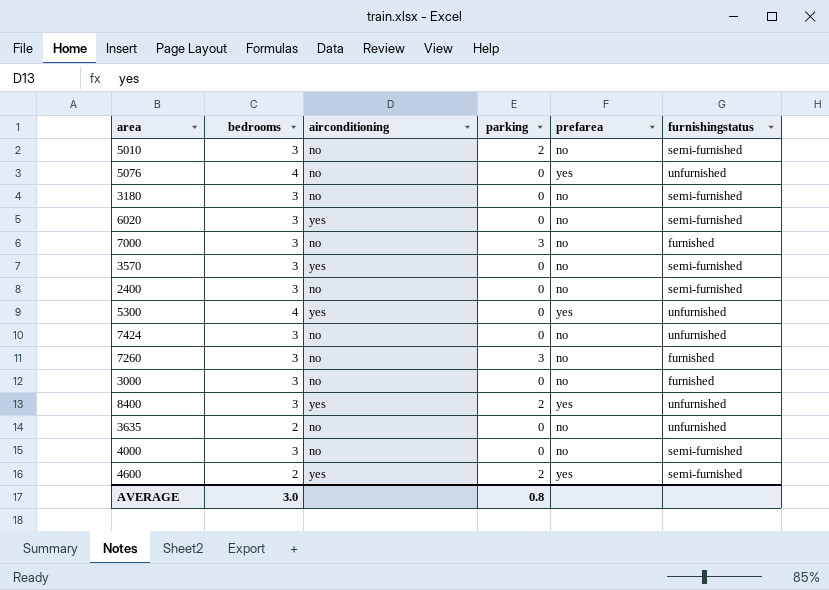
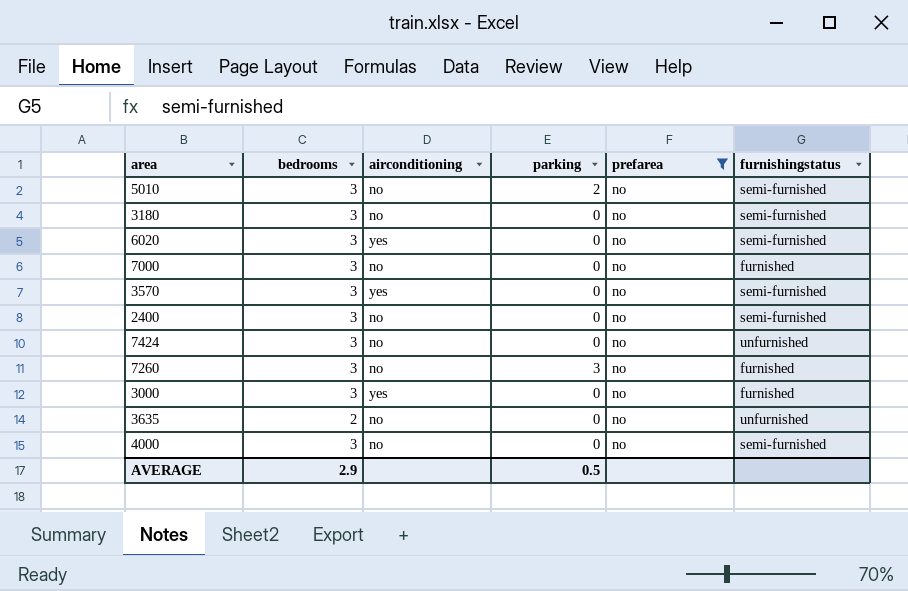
filter: none -> prefarea = no
7000 | parking: 3 -> 0
3000 | airconditioning: no -> yes
AVERAGE | bedrooms: 3.0 -> 2.9
AVERAGE | parking: 0.8 -> 0.5

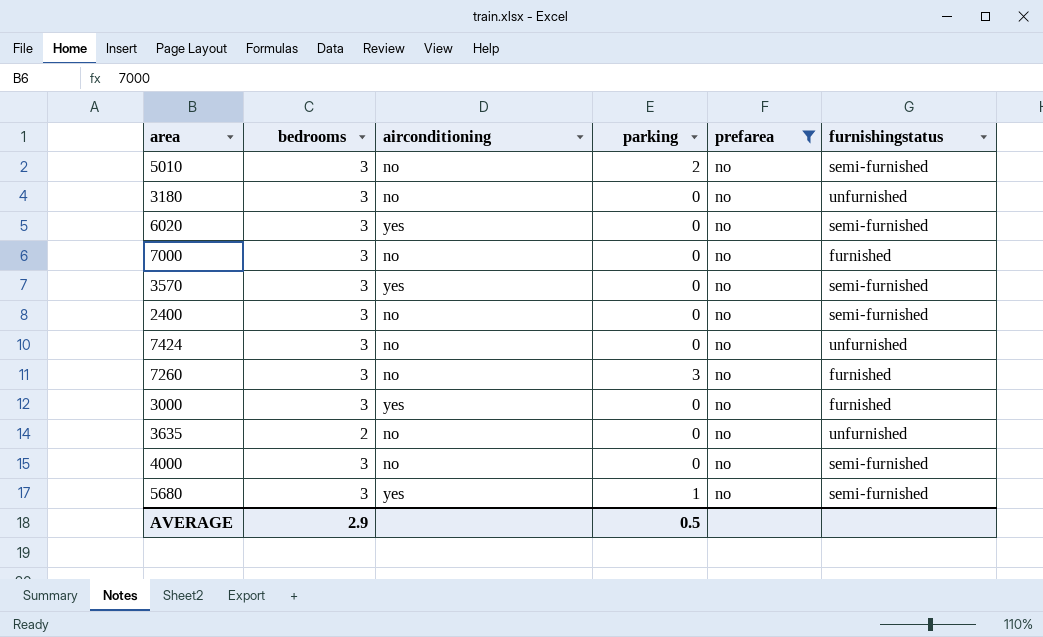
3180 | furnishingstatus: semi-furnished -> unfurnished
row 5680: none -> 3 | yes | 1 | no | semi-furnished

